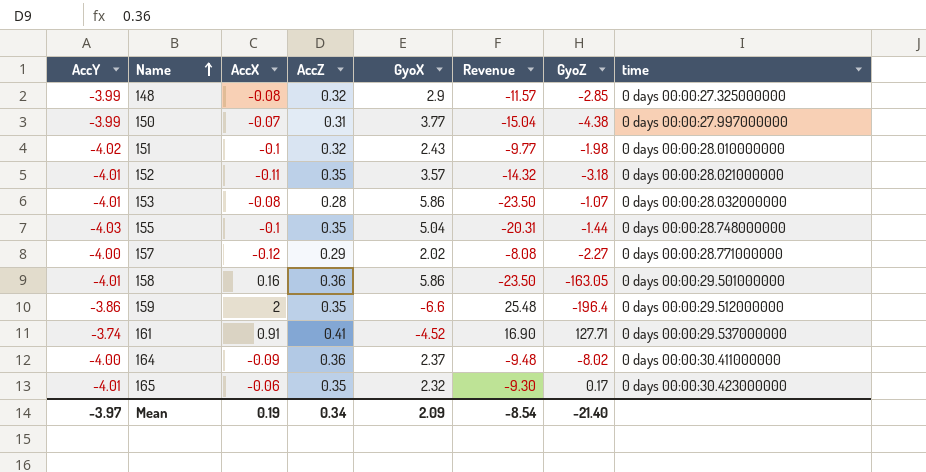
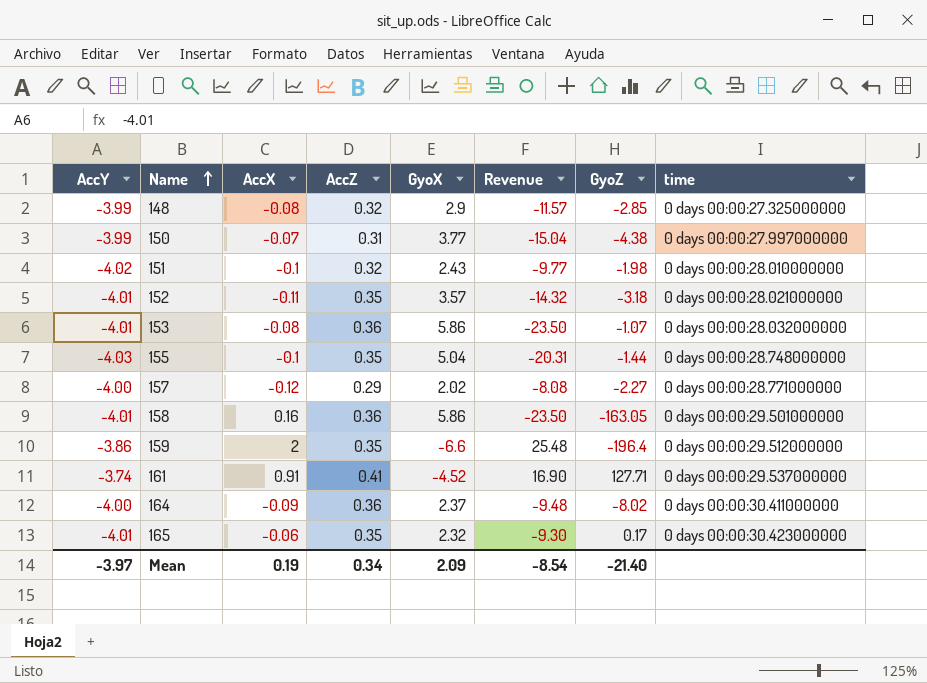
153 | AccZ: 0.28 -> 0.36

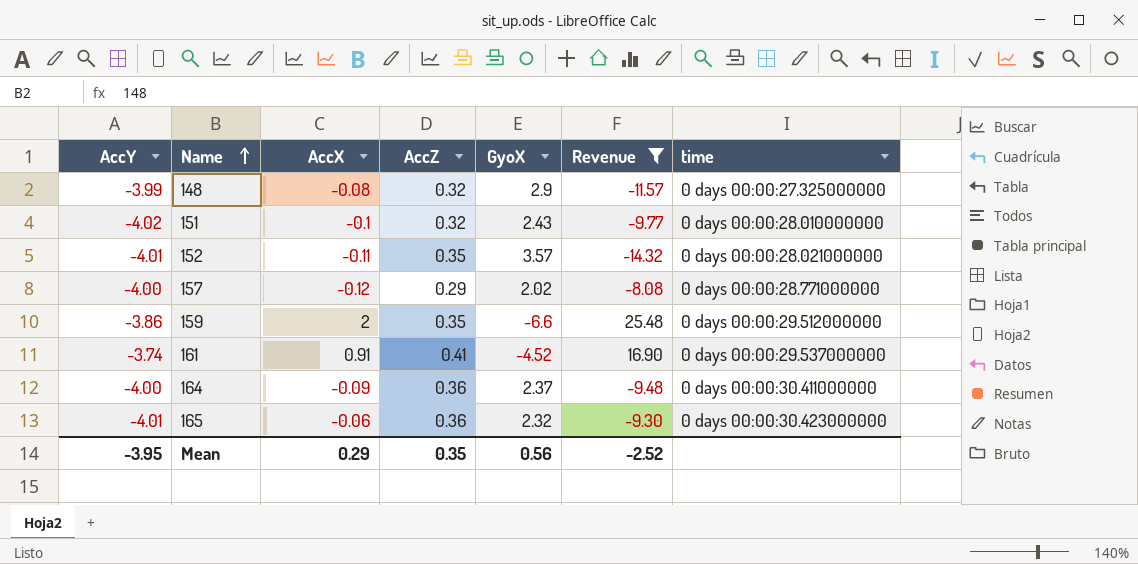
filter: none -> Revenue >= -14.32
column GyoZ | position: 7 -> none
165 | AccZ: 0.35 -> 0.36
Mean | AccY: -3.97 -> -3.95
Mean | AccX: 0.19 -> 0.29
Mean | AccZ: 0.34 -> 0.35
Mean | GyoX: 2.09 -> 0.56
Mean | Revenue: -8.54 -> -2.52

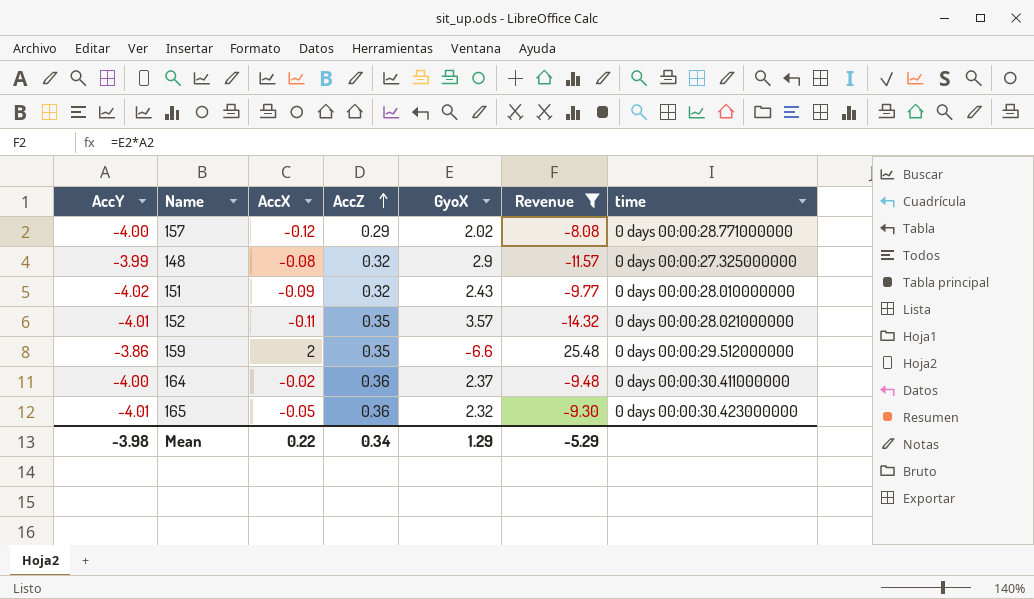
row order: Name ascending -> AccZ ascending
row 161: -3.74 | 0.91 | 0.41 | -4.52 | 16.90 | 0 days 00:00:29.537000000 -> none
151 | AccX: -0.1 -> -0.09
164 | AccX: -0.09 -> -0.02
165 | AccX: -0.06 -> -0.05
Mean | AccY: -3.95 -> -3.98
Mean | AccX: 0.29 -> 0.22
Mean | AccZ: 0.35 -> 0.34
Mean | GyoX: 0.56 -> 1.29
Mean | Revenue: -2.52 -> -5.29

